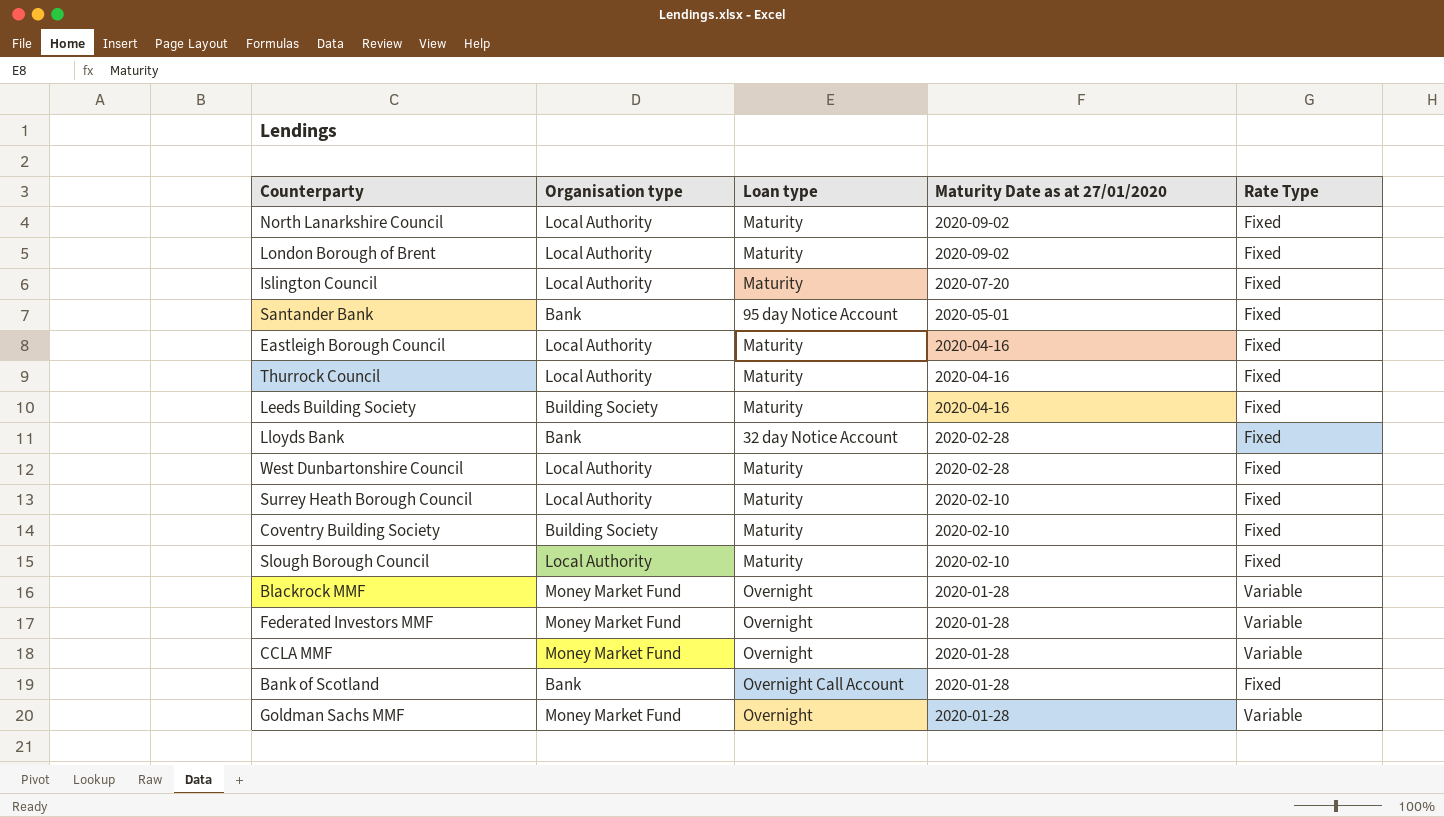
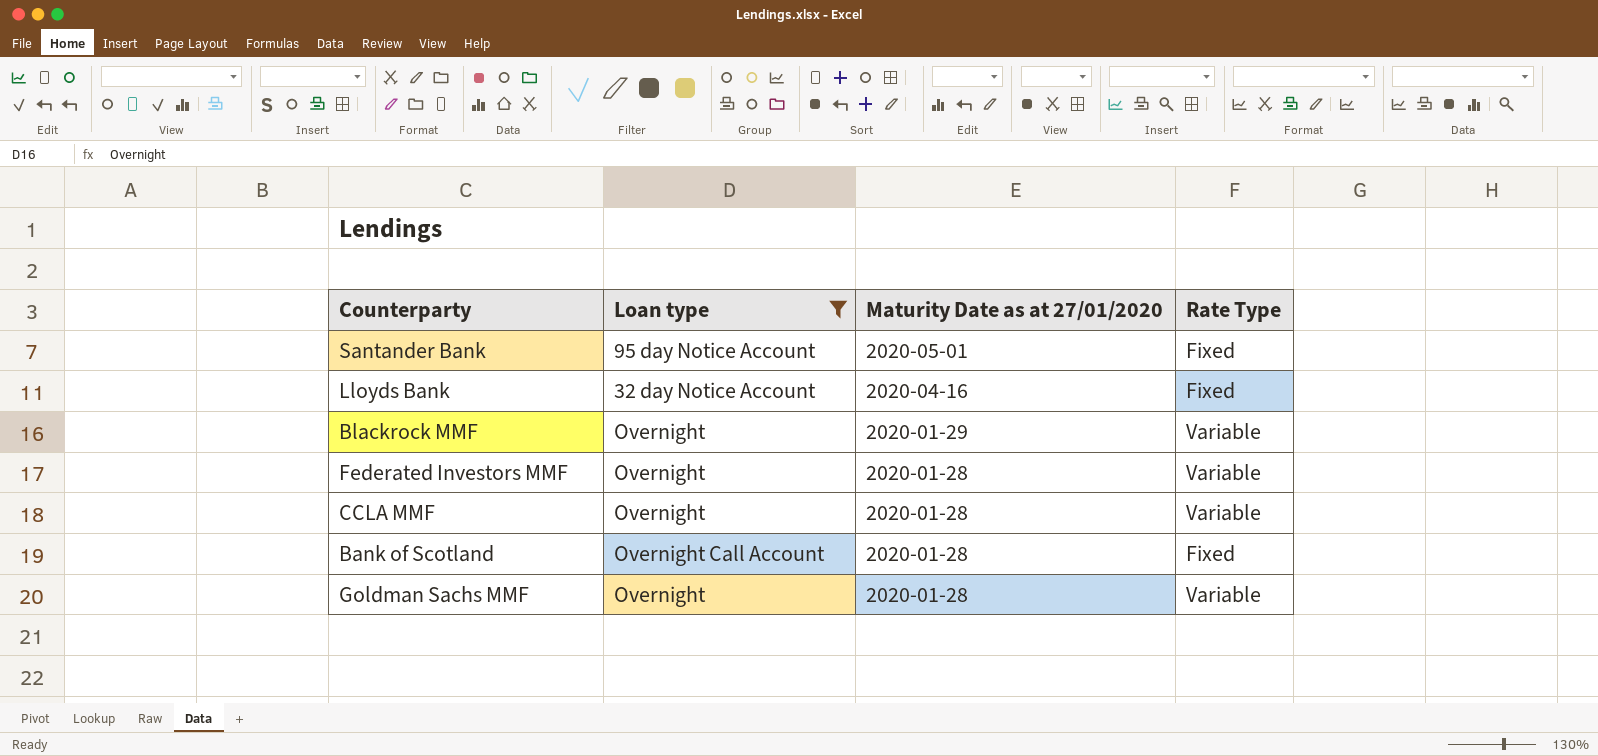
filter: none -> Loan type != Maturity
column Organisation type | position: 2 -> none
Lloyds Bank | Maturity Date as at 27/01/2020: 2020-02-28 -> 2020-04-16
Blackrock MMF | Maturity Date as at 27/01/2020: 2020-01-28 -> 2020-01-29

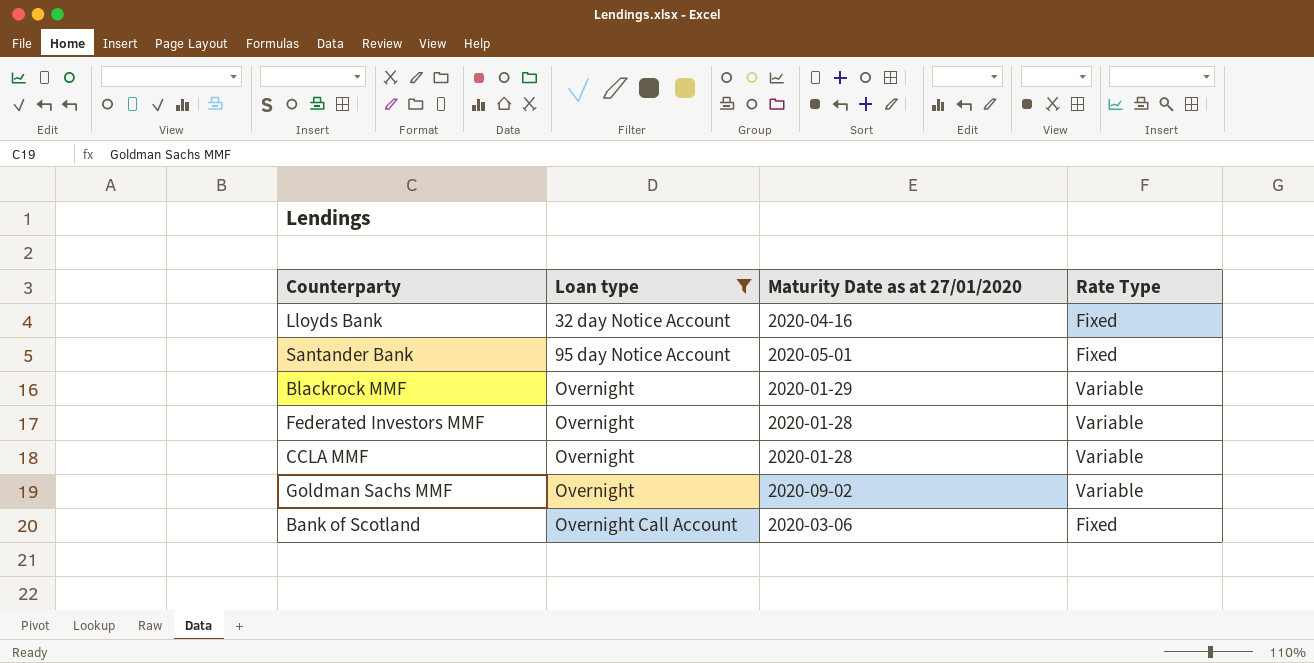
row order: Maturity Date as at 27/01/2020 descending -> Loan type ascending
Goldman Sachs MMF | Maturity Date as at 27/01/2020: 2020-01-28 -> 2020-09-02
Bank of Scotland | Maturity Date as at 27/01/2020: 2020-01-28 -> 2020-03-06

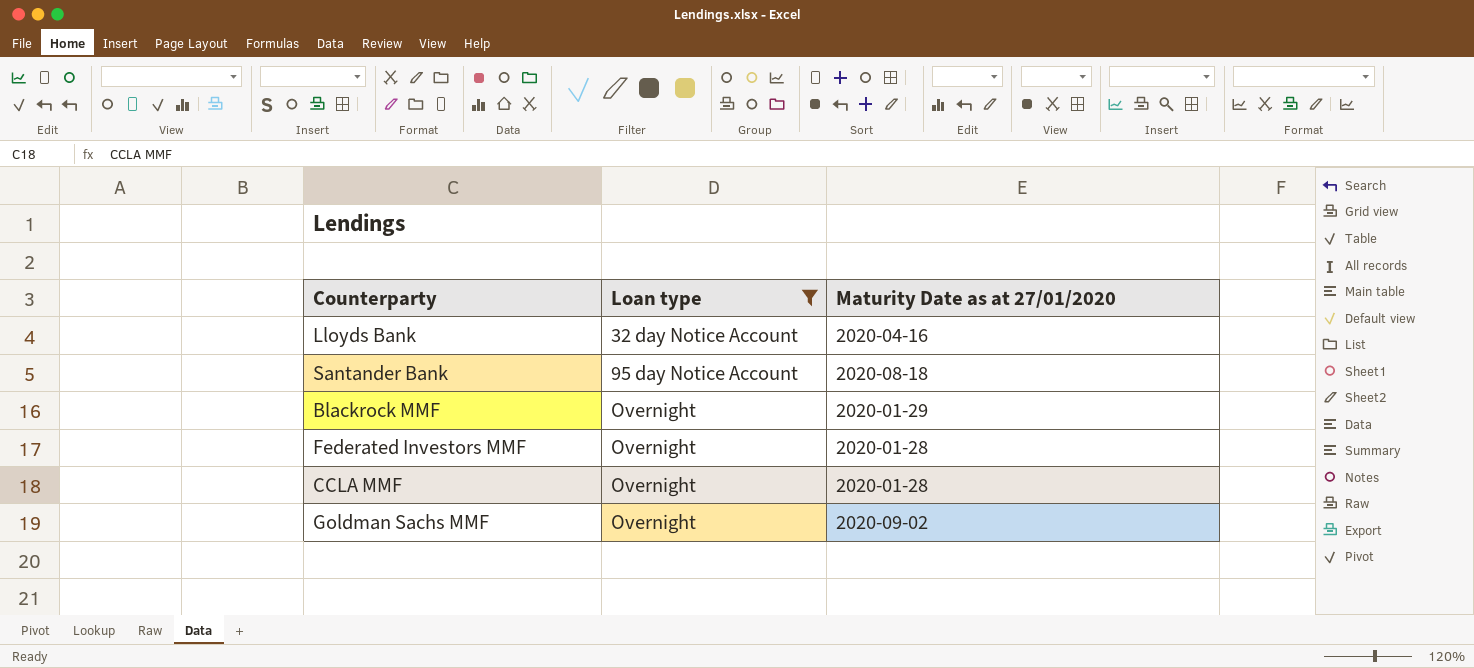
column Rate Type | position: 4 -> none
row Bank of Scotland: Overnight Call Account | 2020-03-06 | Fixed -> none
Santander Bank | Maturity Date as at 27/01/2020: 2020-05-01 -> 2020-08-18

